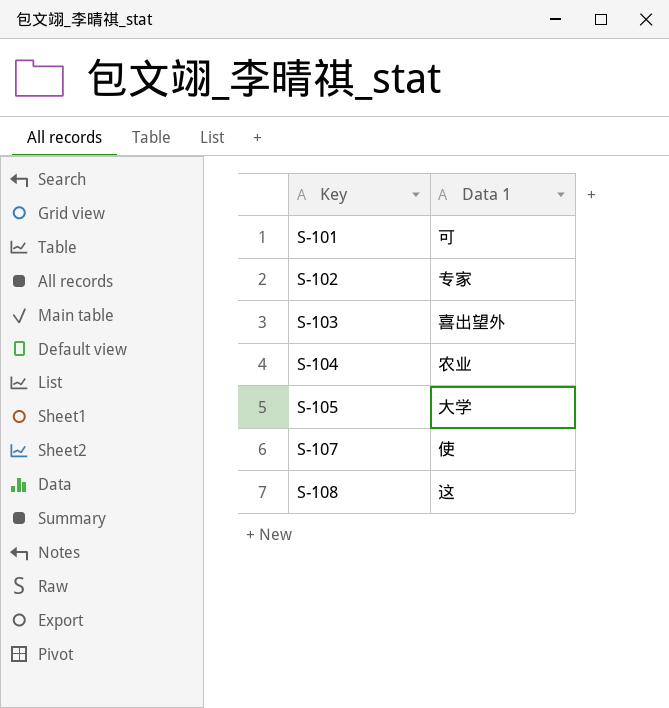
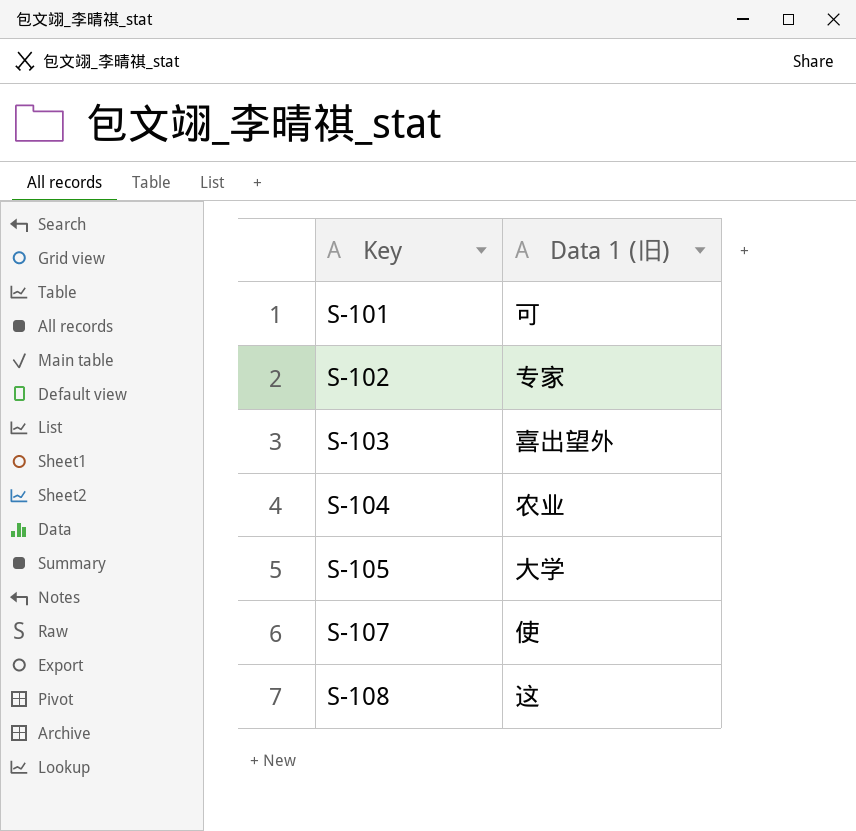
column name: Data 1 -> Data 1 (旧)

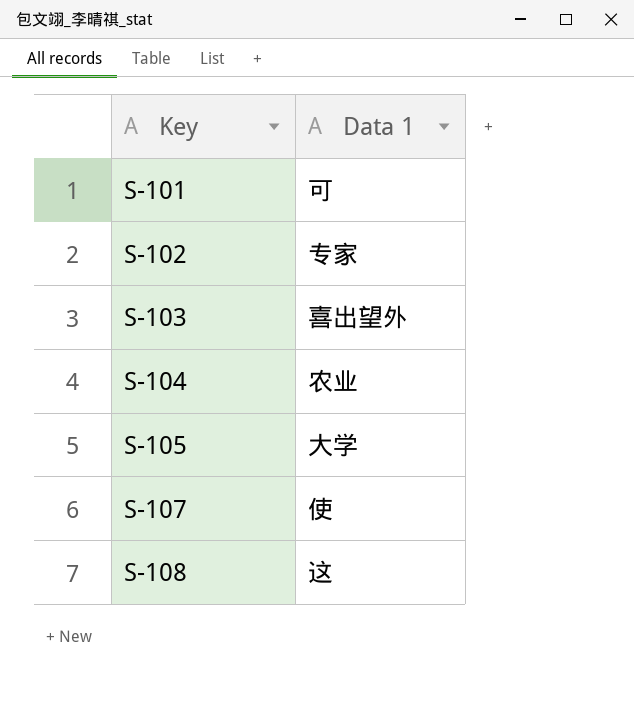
column name: Data 1 (旧) -> Data 1

